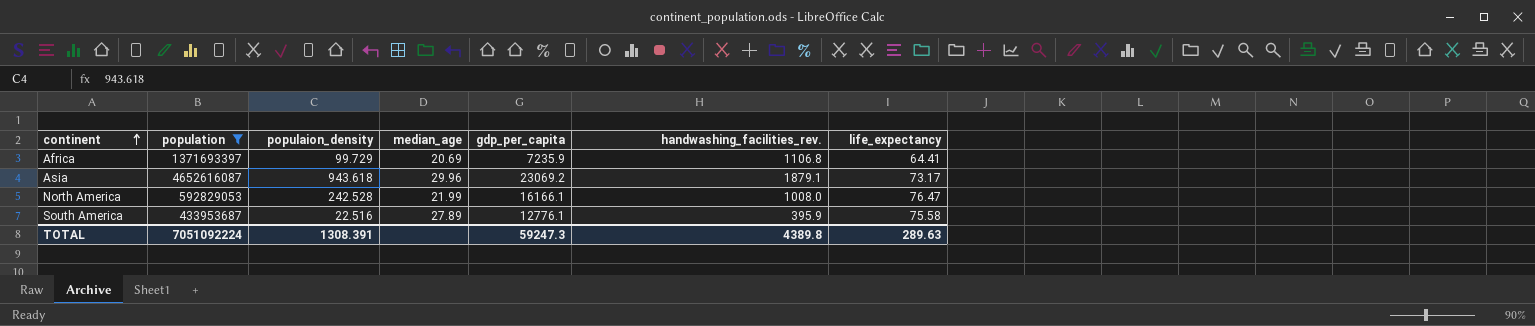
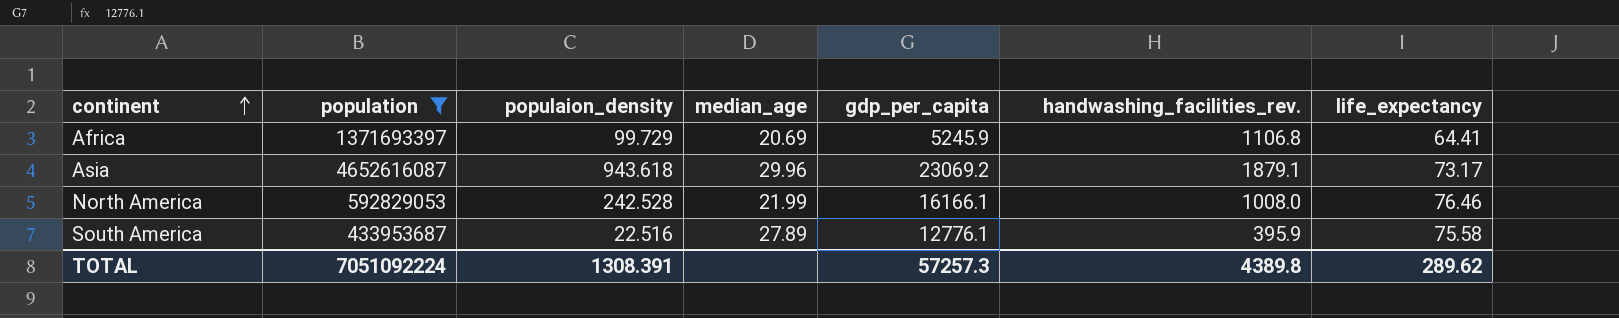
Africa | gdp_per_capita: 7235.9 -> 5245.9
North America | life_expectancy: 76.47 -> 76.46
TOTAL | gdp_per_capita: 59247.3 -> 57257.3
TOTAL | life_expectancy: 289.63 -> 289.62

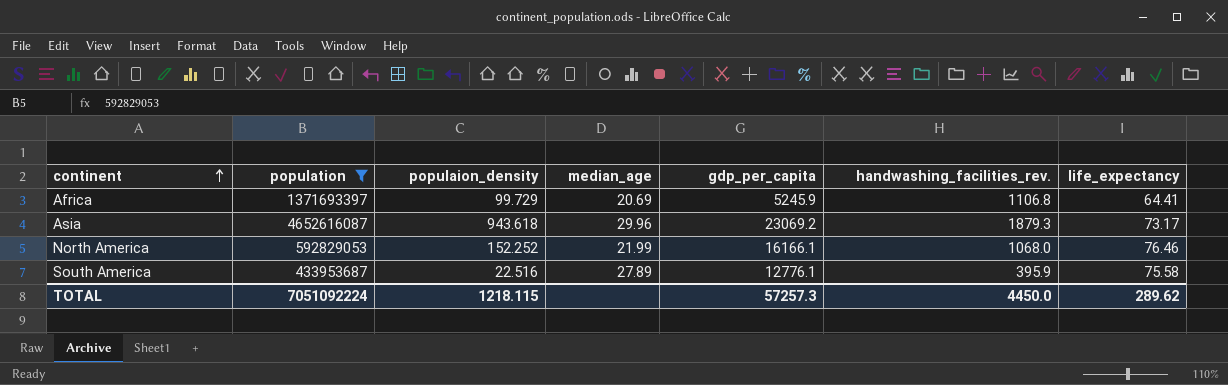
Asia | handwashing_facilities_rev.: 1879.1 -> 1879.3
North America | populaion_density: 242.528 -> 152.252
North America | handwashing_facilities_rev.: 1008.0 -> 1068.0
TOTAL | populaion_density: 1308.391 -> 1218.115
TOTAL | handwashing_facilities_rev.: 4389.8 -> 4450.0

